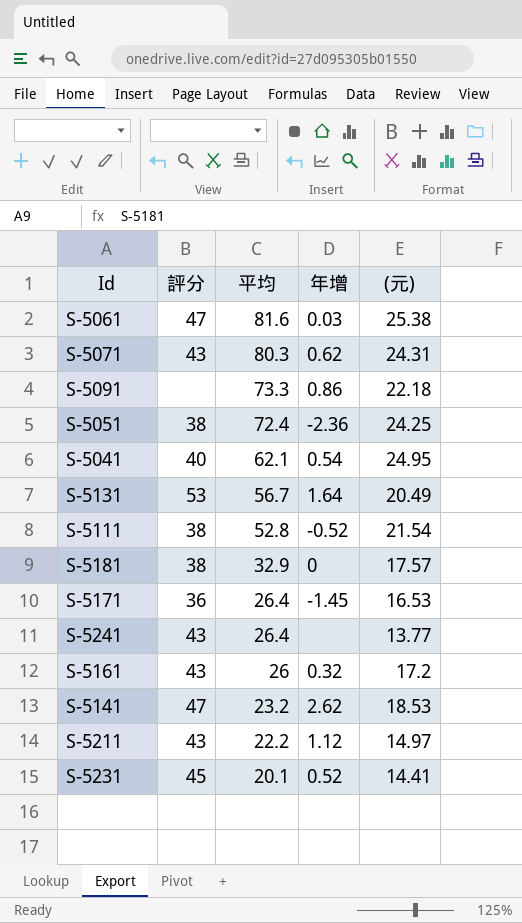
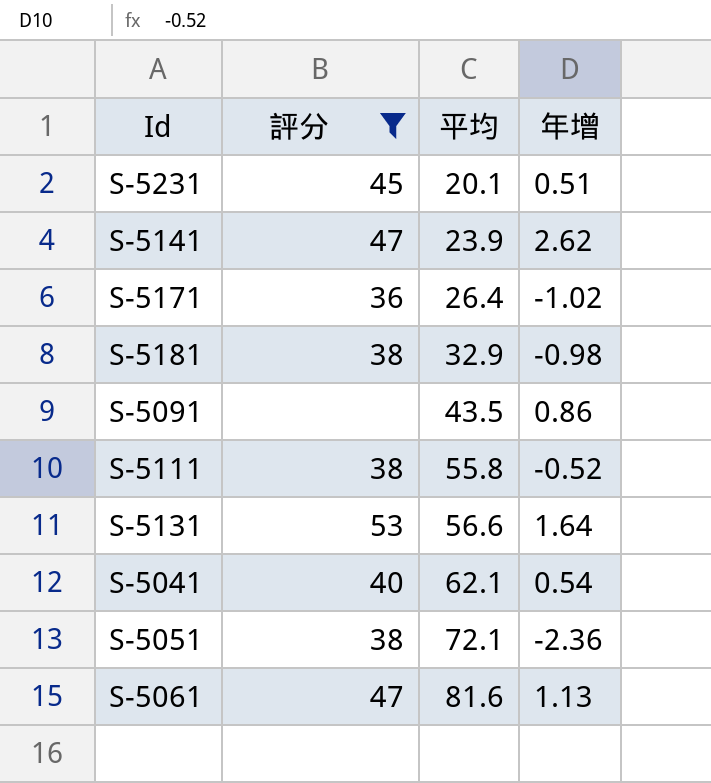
filter: none -> 評分 != 43
row order: 平均 descending -> 平均 ascending
column (元) | position: 5 -> none
S-5231 | 年增: 0.52 -> 0.51
S-5141 | 平均: 23.2 -> 23.9
S-5171 | 年增: -1.45 -> -1.02
S-5181 | 年增: 0 -> -0.98
S-5091 | 平均: 73.3 -> 43.5
S-5111 | 平均: 52.8 -> 55.8
S-5131 | 平均: 56.7 -> 56.6
S-5051 | 平均: 72.4 -> 72.1
S-5061 | 年增: 0.03 -> 1.13

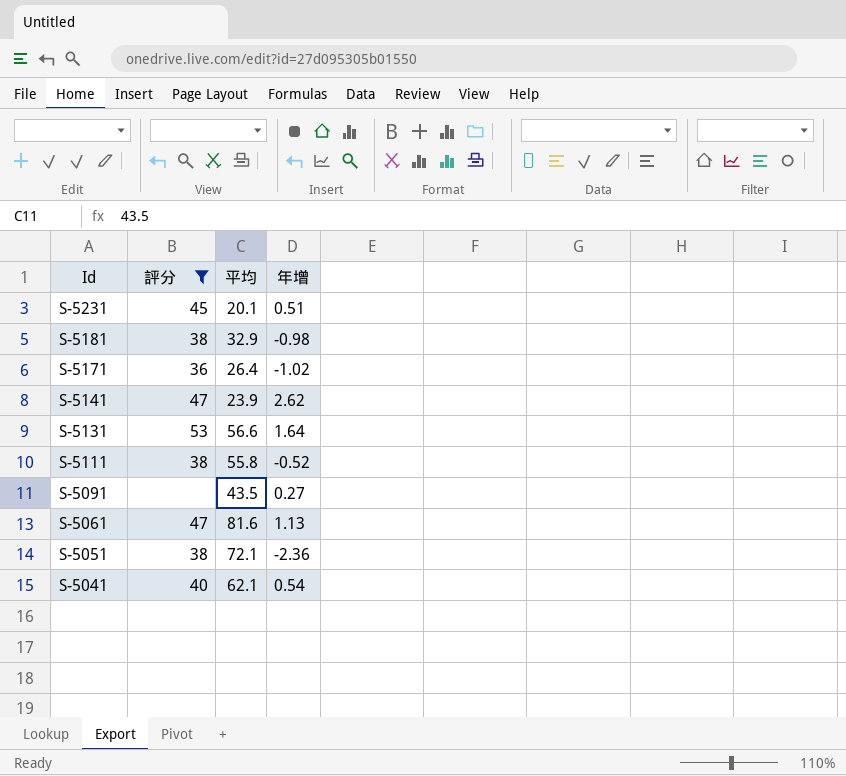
row order: 平均 ascending -> Id descending
S-5091 | 年增: 0.86 -> 0.27

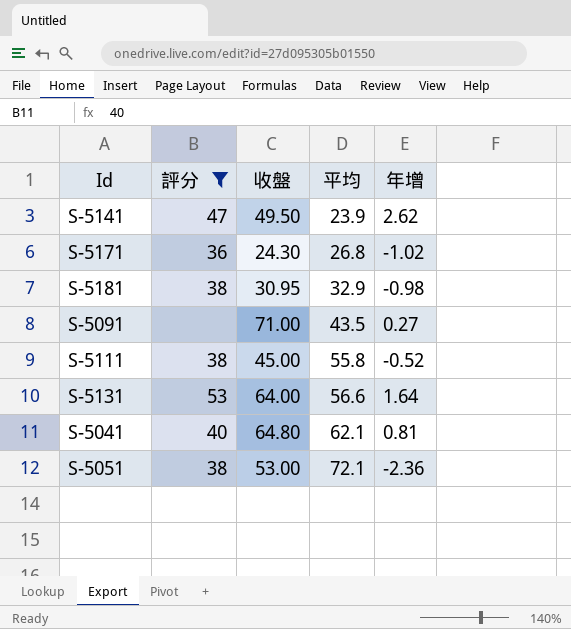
row order: Id descending -> 平均 ascending
column 收盤 | position: none -> 3
row S-5231: 45 | 20.1 | 0.51 -> none
row S-5061: 47 | 81.6 | 1.13 -> none
S-5171 | 平均: 26.4 -> 26.8
S-5041 | 年增: 0.54 -> 0.81

